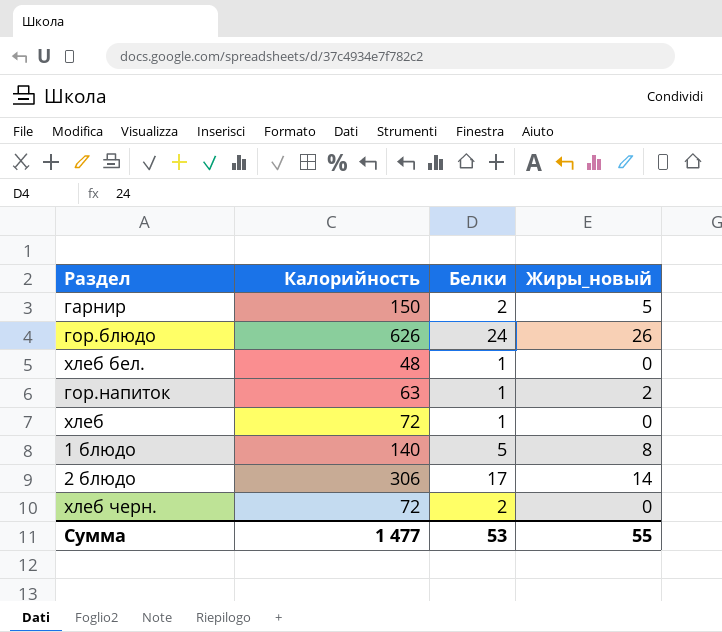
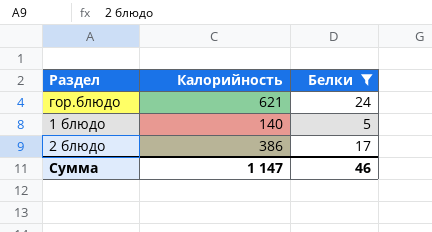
filter: none -> Белки >= 5
column Жиры_новый | position: 4 -> none
гор.блюдо | Калорийность: 626 -> 621
2 блюдо | Калорийность: 306 -> 386
Сумма | Калорийность: 1 477 -> 1 147
Сумма | Белки: 53 -> 46

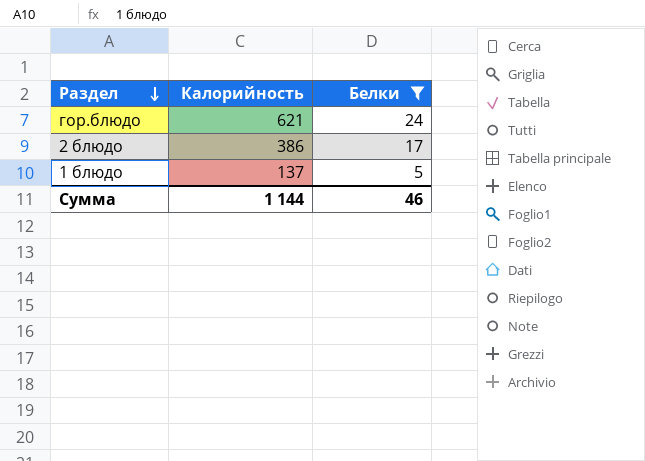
row order: none -> Раздел descending
1 блюдо | Калорийность: 140 -> 137
Сумма | Калорийность: 1 147 -> 1 144

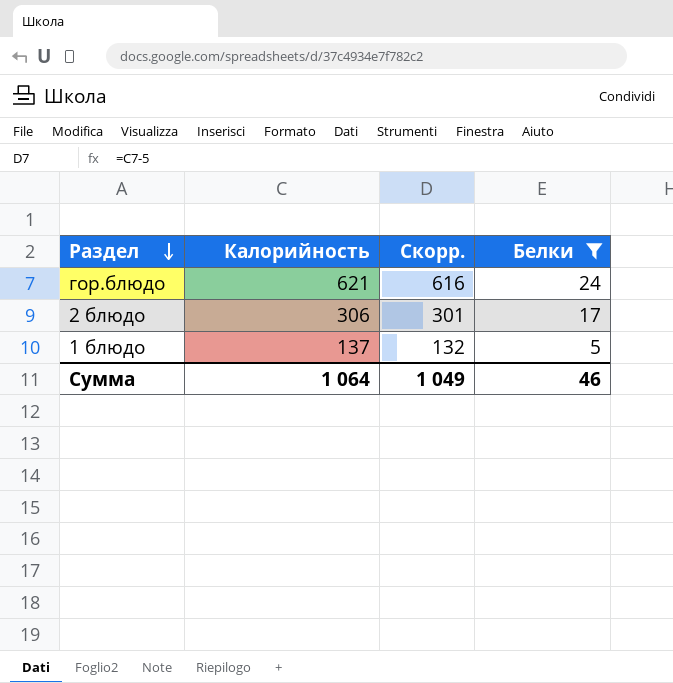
column Скорр. | formula: none -> [Калорийность] - 5
2 блюдо | Калорийность: 386 -> 306
Сумма | Калорийность: 1 144 -> 1 064

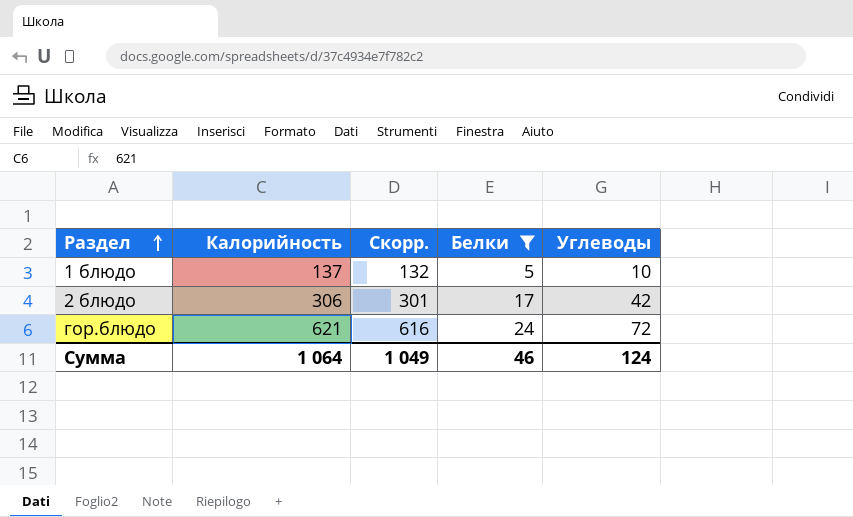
row order: Раздел descending -> Раздел ascending
column Углеводы | position: none -> 5

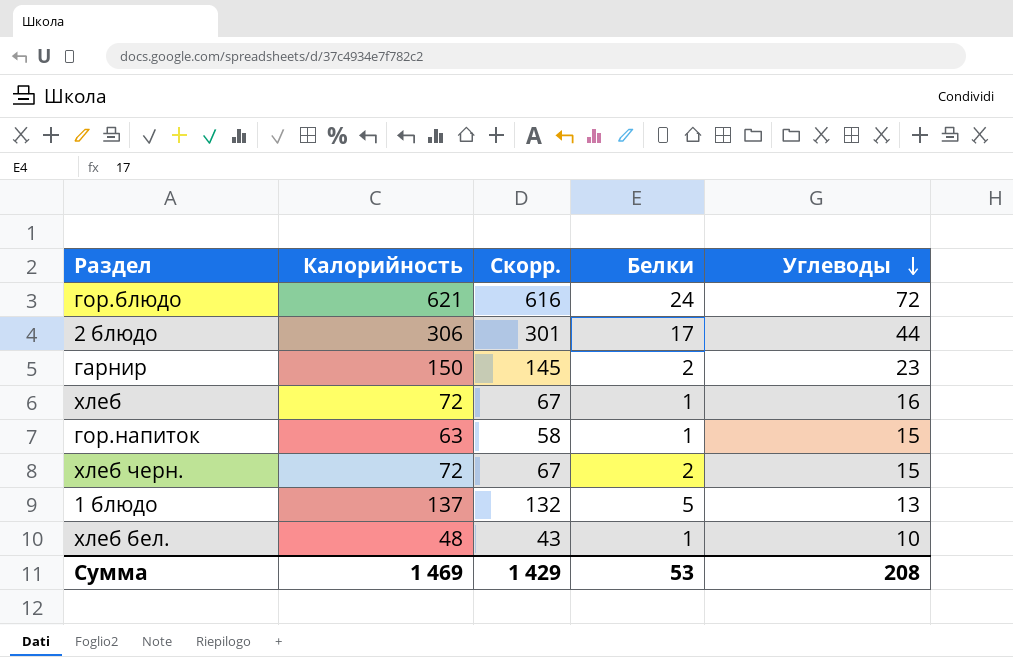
filter: Белки >= 5 -> none
row order: Раздел ascending -> Углеводы descending
2 блюдо | Углеводы: 42 -> 44
1 блюдо | Углеводы: 10 -> 13
Сумма | Калорийность: 1 064 -> 1 469
Сумма | Скорр.: 1 049 -> 1 429
Сумма | Белки: 46 -> 53
Сумма | Углеводы: 124 -> 208

